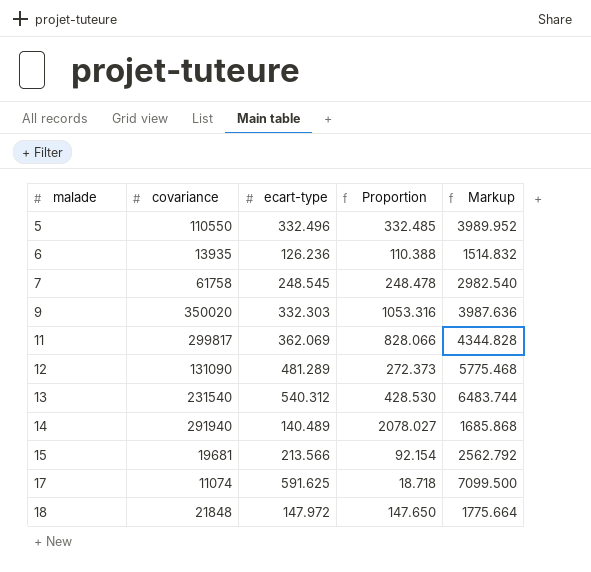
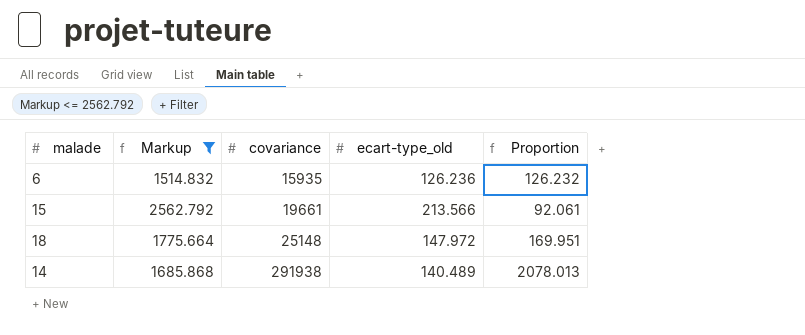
filter: none -> Markup <= 2562.792
row order: malade ascending -> covariance ascending
column Markup | position: 5 -> 2
column name: ecart-type -> ecart-type_old
6 | covariance: 13935 -> 15935
6 | Proportion: 110.388 -> 126.232
15 | covariance: 19681 -> 19661
15 | Proportion: 92.154 -> 92.061
18 | covariance: 21848 -> 25148
18 | Proportion: 147.650 -> 169.951
14 | covariance: 291940 -> 291938
14 | Proportion: 2078.027 -> 2078.013

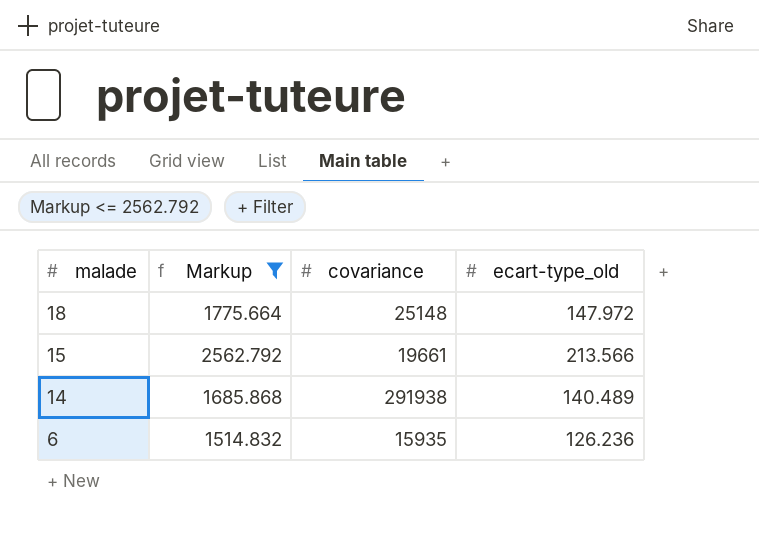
row order: covariance ascending -> malade descending
column Proportion | formula: [covariance] / [ecart-type_old] -> none

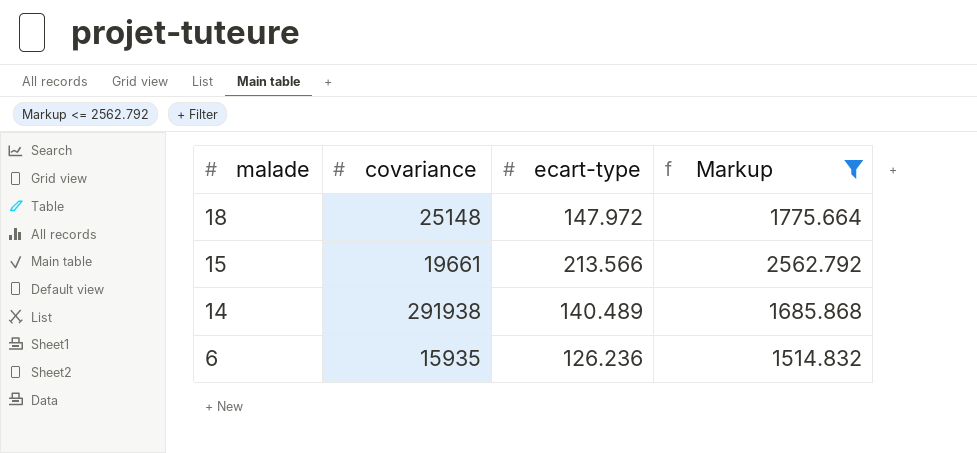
column name: ecart-type_old -> ecart-type
column Markup | position: 2 -> 4

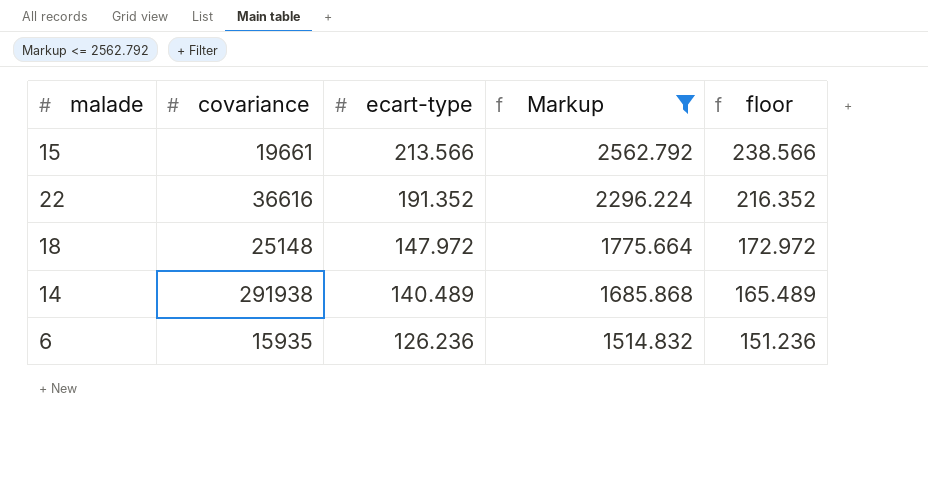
row order: malade descending -> ecart-type descending
column floor | formula: none -> [ecart-type] + 25
row 22: none -> 36616 | 191.352 | 2296.224 | 216.352

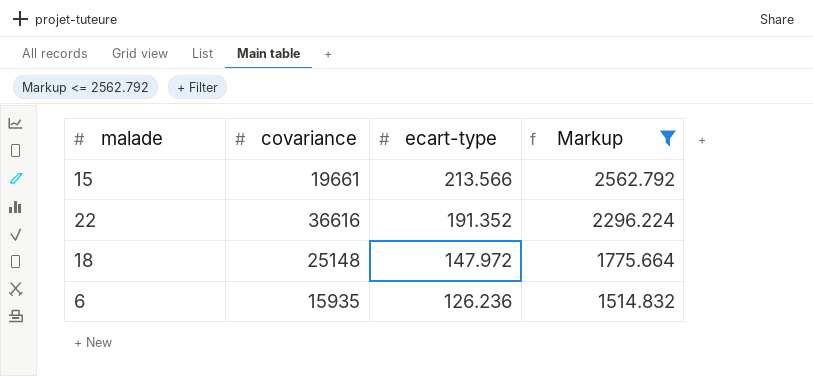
column floor | formula: [ecart-type] + 25 -> none
row 14: 291938 | 140.489 | 1685.868 | 165.489 -> none

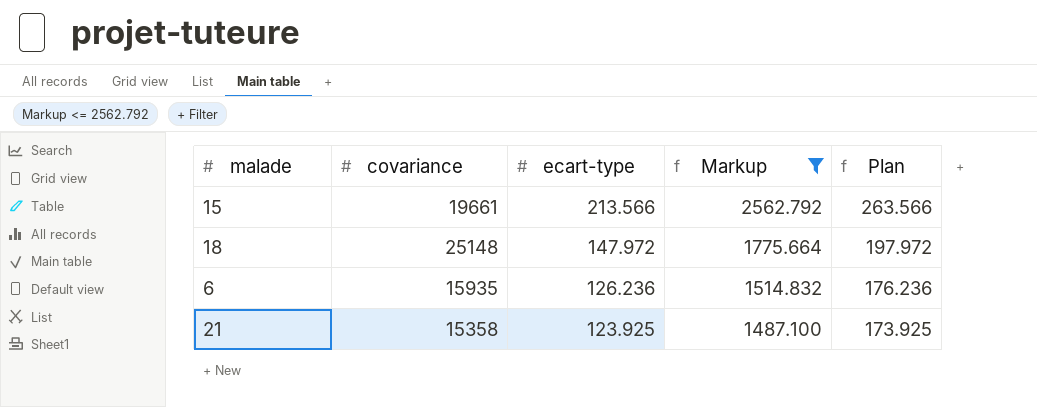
column Plan | formula: none -> [ecart-type] + 50
row 22: 36616 | 191.352 | 2296.224 -> none
row 21: none -> 15358 | 123.925 | 1487.100 | 173.925

